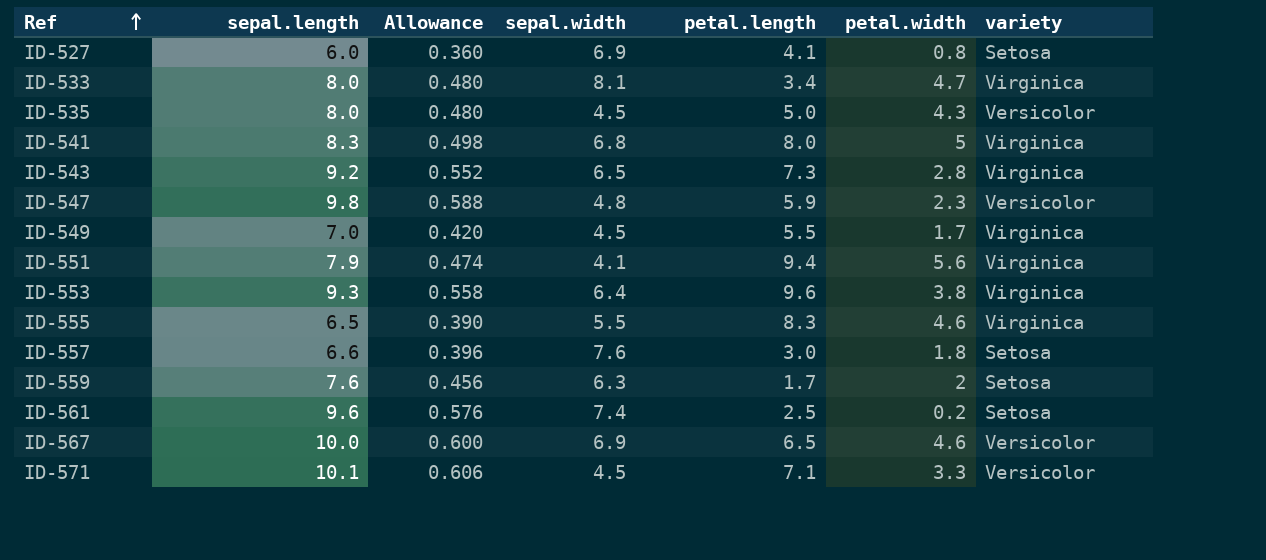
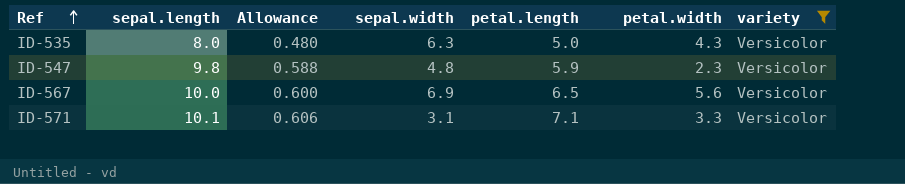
filter: none -> variety = Versicolor
ID-535 | sepal.width: 4.5 -> 6.3
ID-567 | petal.width: 4.6 -> 5.6
ID-571 | sepal.width: 4.5 -> 3.1

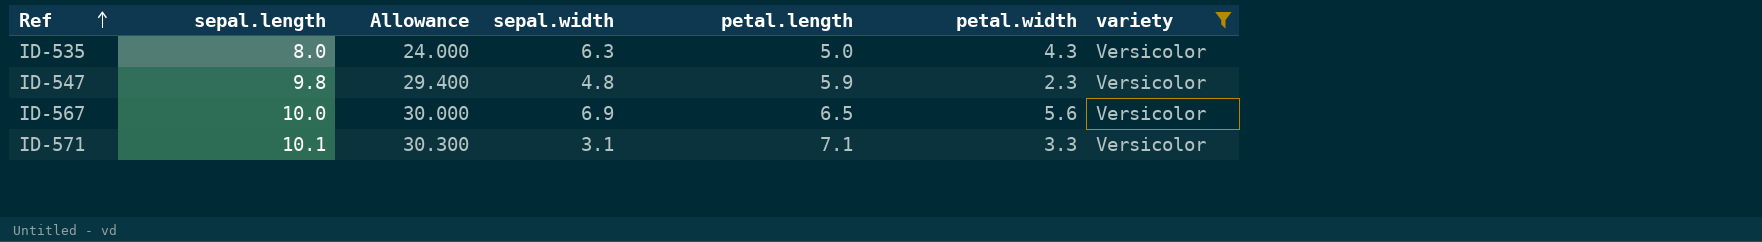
column Allowance | formula: [sepal.length] * 0.06 -> [sepal.length] * 3

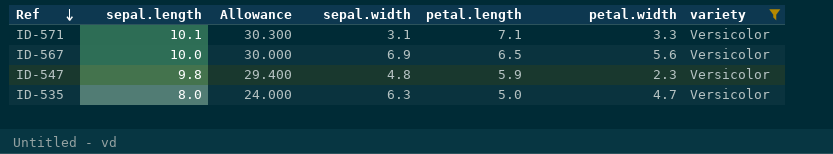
row order: Ref ascending -> Ref descending
ID-535 | petal.width: 4.3 -> 4.7

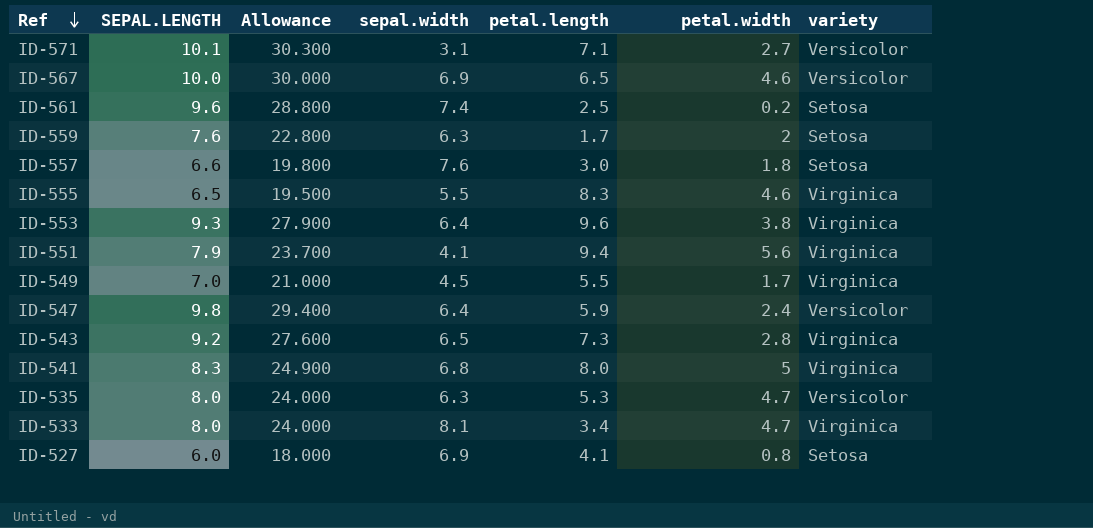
filter: variety = Versicolor -> none
column name: sepal.length -> SEPAL.LENGTH
ID-571 | petal.width: 3.3 -> 2.7
ID-567 | petal.width: 5.6 -> 4.6
ID-547 | sepal.width: 4.8 -> 6.4
ID-547 | petal.width: 2.3 -> 2.4
ID-535 | petal.length: 5.0 -> 5.3

